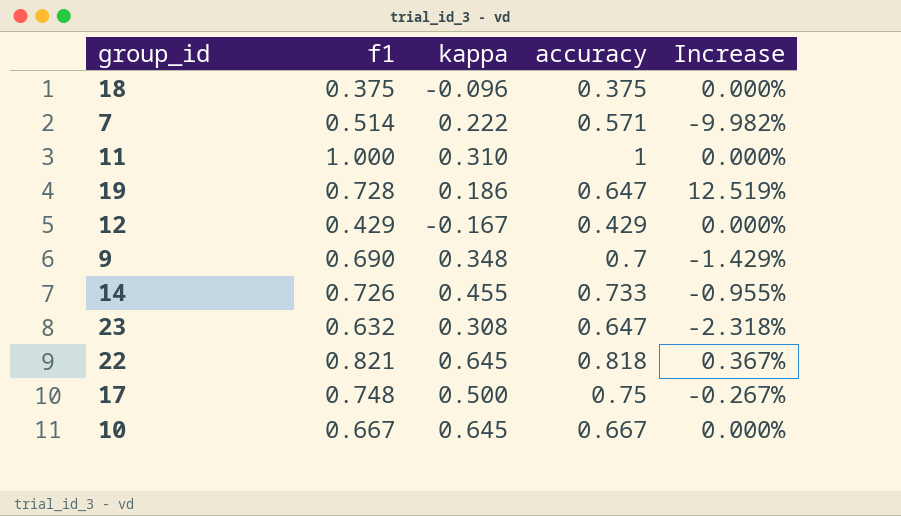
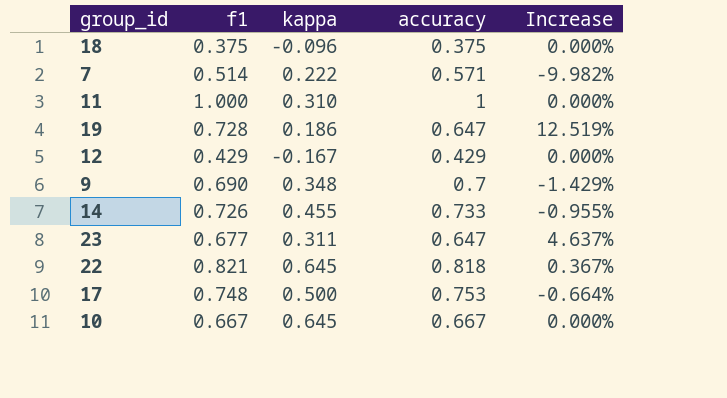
23 | f1: 0.632 -> 0.677
23 | kappa: 0.308 -> 0.311
23 | Increase: -2.318% -> 4.637%
17 | accuracy: 0.75 -> 0.753
17 | Increase: -0.267% -> -0.664%

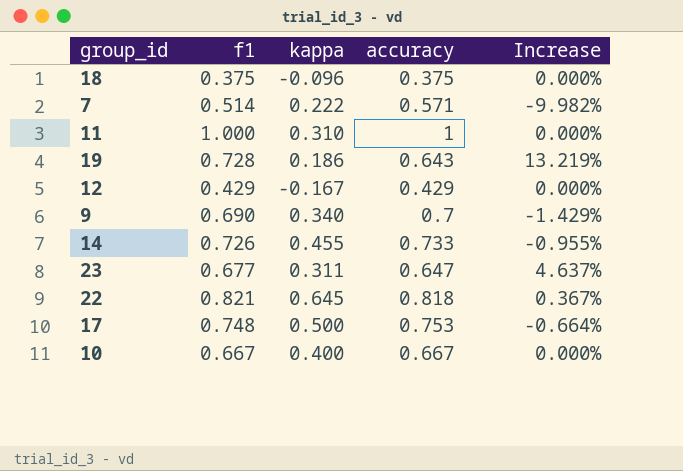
19 | accuracy: 0.647 -> 0.643
19 | Increase: 12.519% -> 13.219%
9 | kappa: 0.348 -> 0.340
10 | kappa: 0.645 -> 0.400

